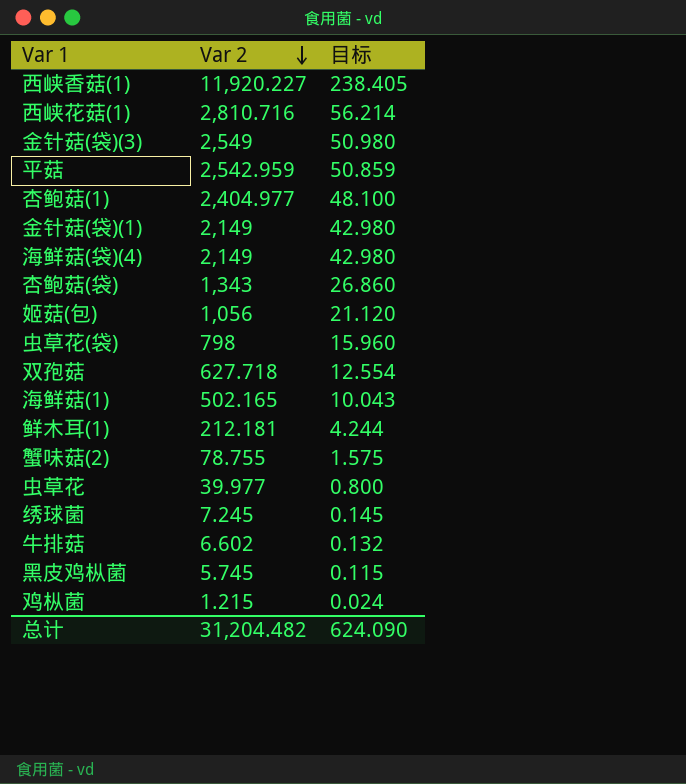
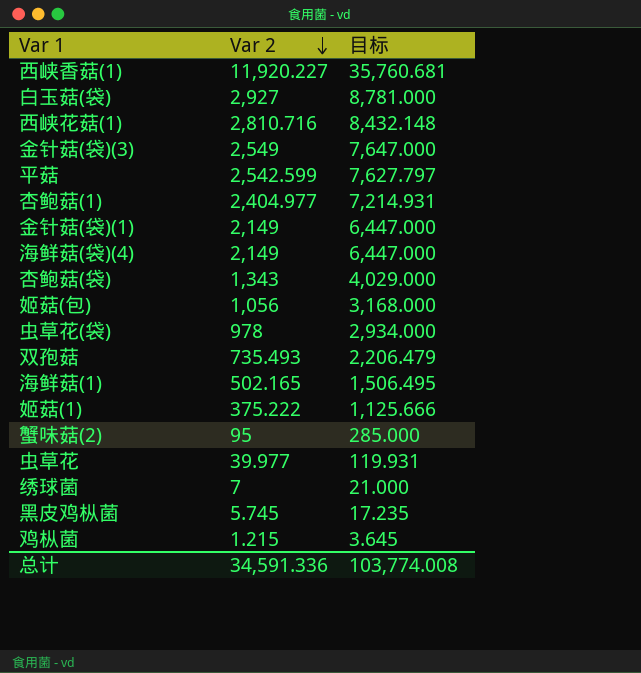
column 目标 | formula: [Var 2] * 0.02 -> [Var 2] * 3
row 鲜木耳(1): 212.181 | 4.244 -> none
row 牛排菇: 6.602 | 0.132 -> none
row 白玉菇(袋): none -> 2,927 | 8,781.000
平菇 | Var 2: 2,542.959 -> 2,542.599
虫草花(袋) | Var 2: 798 -> 978
双孢菇 | Var 2: 627.718 -> 735.493
row 姬菇(1): none -> 375.222 | 1,125.666
蟹味菇(2) | Var 2: 78.755 -> 95
绣球菌 | Var 2: 7.245 -> 7
总计 | Var 2: 31,204.482 -> 34,591.336
总计 | 目标: 624.090 -> 103,774.008

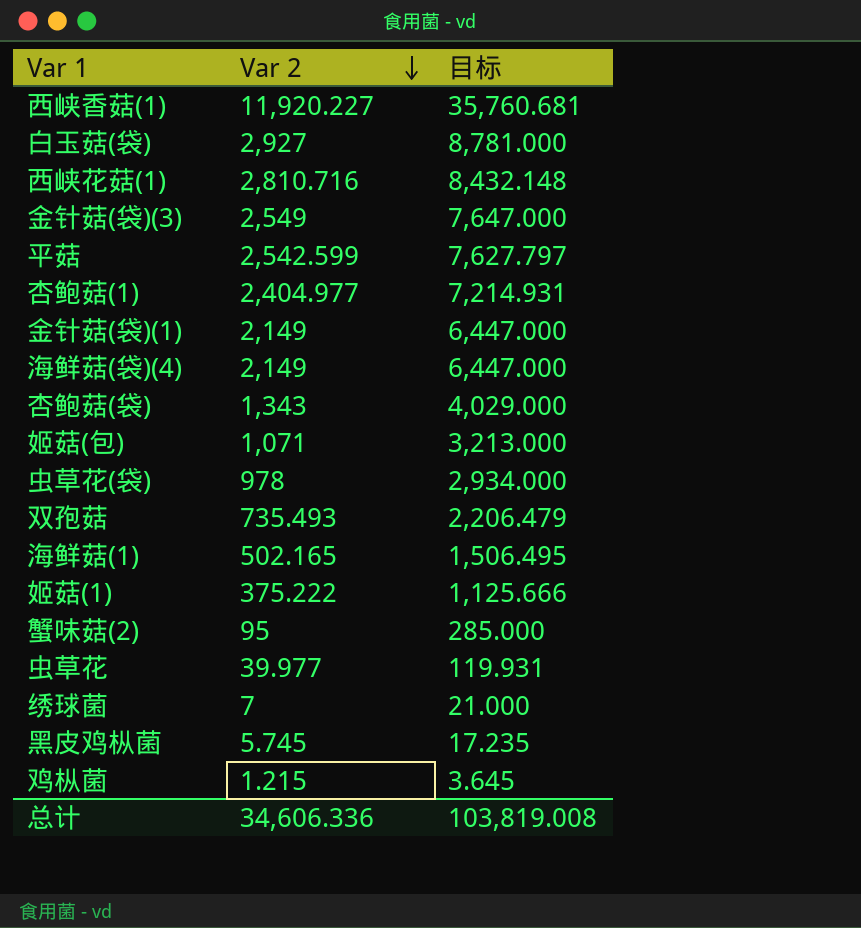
姬菇(包) | Var 2: 1,056 -> 1,071
姬菇(包) | 目标: 3,168.000 -> 3,213.000
总计 | Var 2: 34,591.336 -> 34,606.336
总计 | 目标: 103,774.008 -> 103,819.008

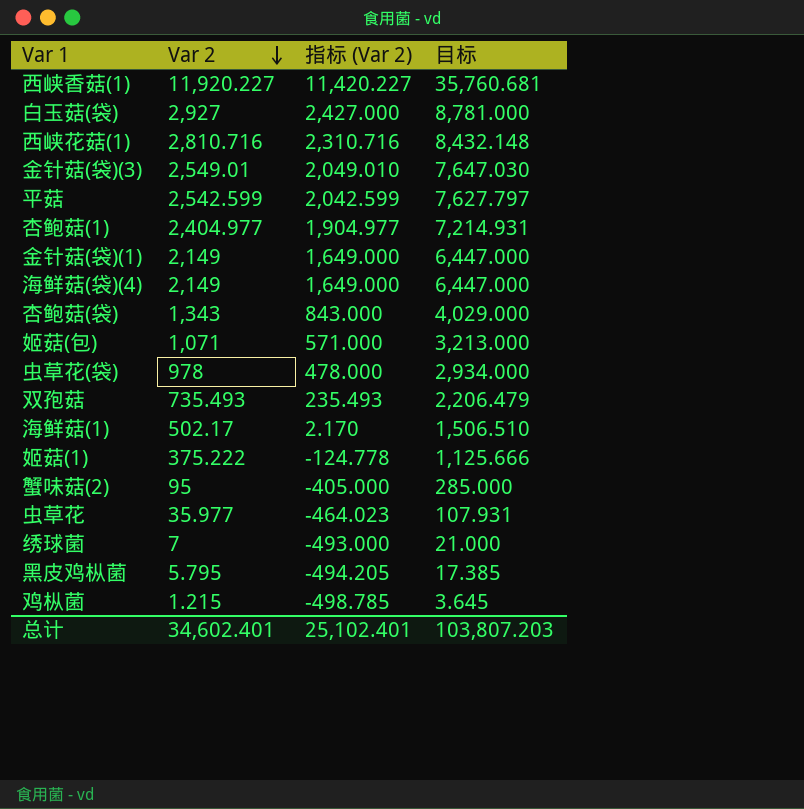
column 指标 (Var 2) | formula: none -> [Var 2] - 500
金针菇(袋)(3) | Var 2: 2,549 -> 2,549.01
金针菇(袋)(3) | 目标: 7,647.000 -> 7,647.030
海鲜菇(1) | Var 2: 502.165 -> 502.17
海鲜菇(1) | 目标: 1,506.495 -> 1,506.510
虫草花 | Var 2: 39.977 -> 35.977
虫草花 | 目标: 119.931 -> 107.931
黑皮鸡枞菌 | Var 2: 5.745 -> 5.795
黑皮鸡枞菌 | 目标: 17.235 -> 17.385
总计 | Var 2: 34,606.336 -> 34,602.401
总计 | 目标: 103,819.008 -> 103,807.203

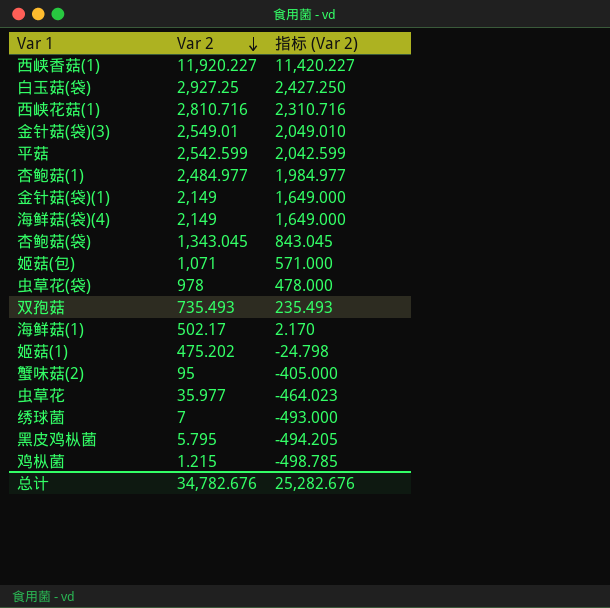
column 目标 | formula: [Var 2] * 3 -> none
白玉菇(袋) | Var 2: 2,927 -> 2,927.25
白玉菇(袋) | 指标 (Var 2): 2,427.000 -> 2,427.250
杏鲍菇(1) | Var 2: 2,404.977 -> 2,484.977
杏鲍菇(1) | 指标 (Var 2): 1,904.977 -> 1,984.977
杏鲍菇(袋) | Var 2: 1,343 -> 1,343.045
杏鲍菇(袋) | 指标 (Var 2): 843.000 -> 843.045
姬菇(1) | Var 2: 375.222 -> 475.202
姬菇(1) | 指标 (Var 2): -124.778 -> -24.798
总计 | Var 2: 34,602.401 -> 34,782.676
总计 | 指标 (Var 2): 25,102.401 -> 25,282.676

